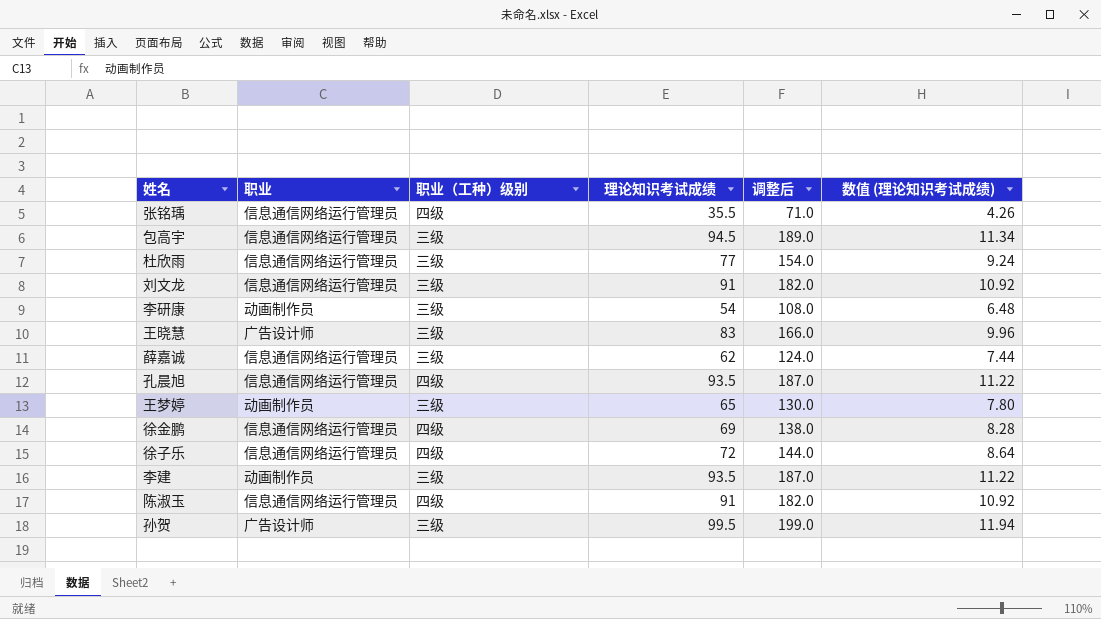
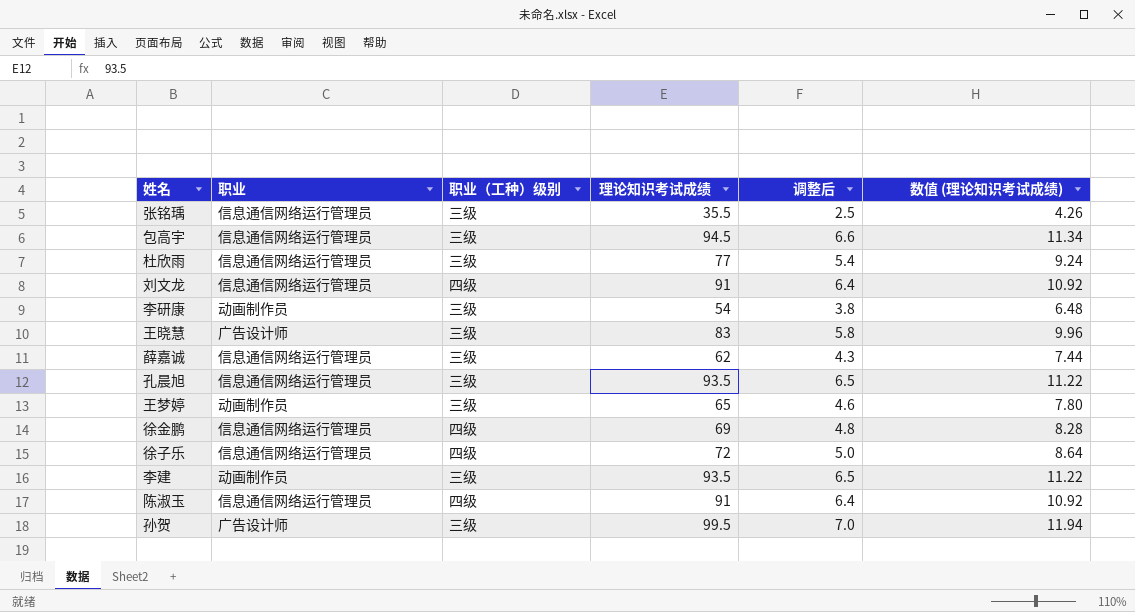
column 调整后 | formula: [理论知识考试成绩] * 2 -> [理论知识考试成绩] * 0.07
张铭瑀 | 职业（工种）级别: 四级 -> 三级
刘文龙 | 职业（工种）级别: 三级 -> 四级
孔晨旭 | 职业（工种）级别: 四级 -> 三级

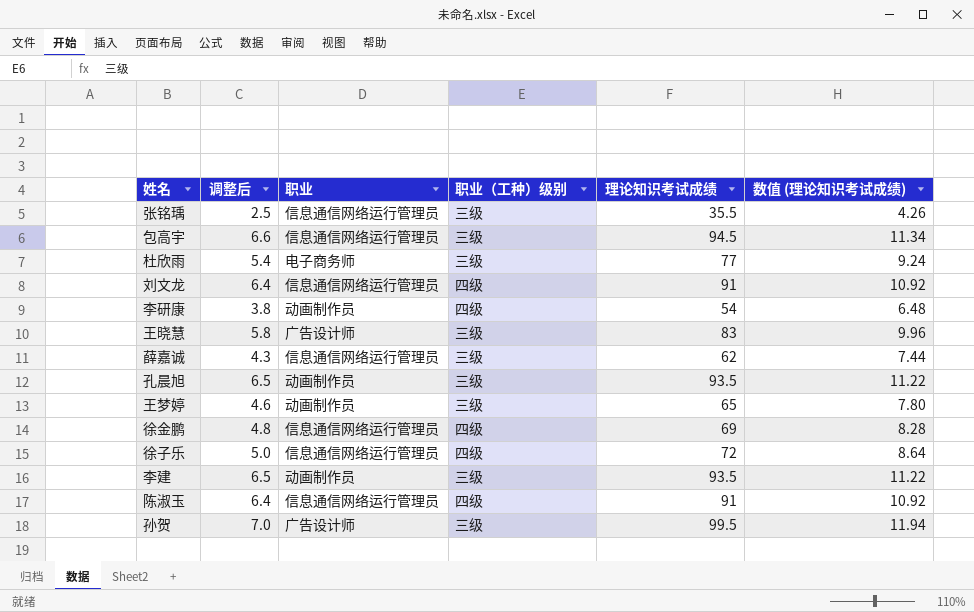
column 调整后 | position: 5 -> 2
杜欣雨 | 职业: 信息通信网络运行管理员 -> 电子商务师
李研康 | 职业（工种）级别: 三级 -> 四级
孔晨旭 | 职业: 信息通信网络运行管理员 -> 动画制作员

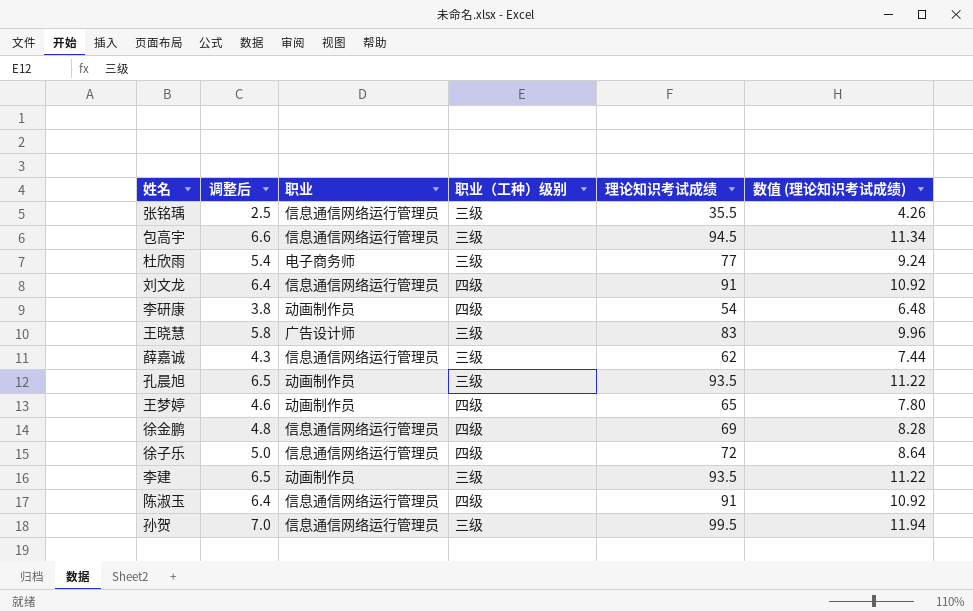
王梦婷 | 职业（工种）级别: 三级 -> 四级
孙贺 | 职业: 广告设计师 -> 信息通信网络运行管理员

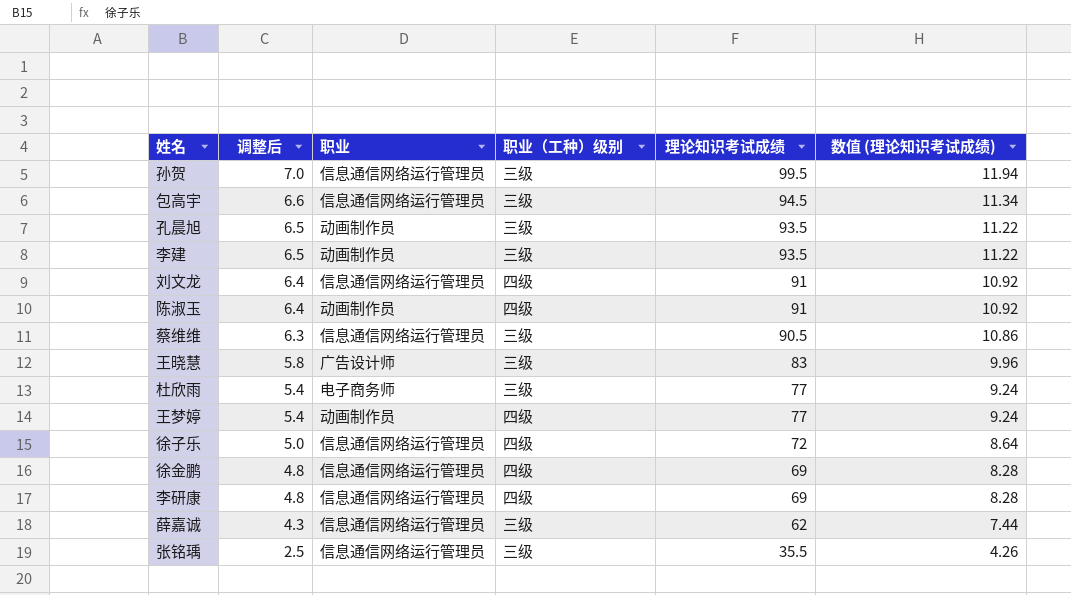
row order: none -> 调整后 descending
陈淑玉 | 职业: 信息通信网络运行管理员 -> 动画制作员
row 蔡维维: none -> 6.3 | 信息通信网络运行管理员 | 三级 | 90.5 | 10.86
王梦婷 | 调整后: 4.6 -> 5.4
王梦婷 | 理论知识考试成绩: 65 -> 77
王梦婷 | 数值 (理论知识考试成绩): 7.80 -> 9.24
李研康 | 调整后: 3.8 -> 4.8
李研康 | 职业: 动画制作员 -> 信息通信网络运行管理员
李研康 | 理论知识考试成绩: 54 -> 69
李研康 | 数值 (理论知识考试成绩): 6.48 -> 8.28

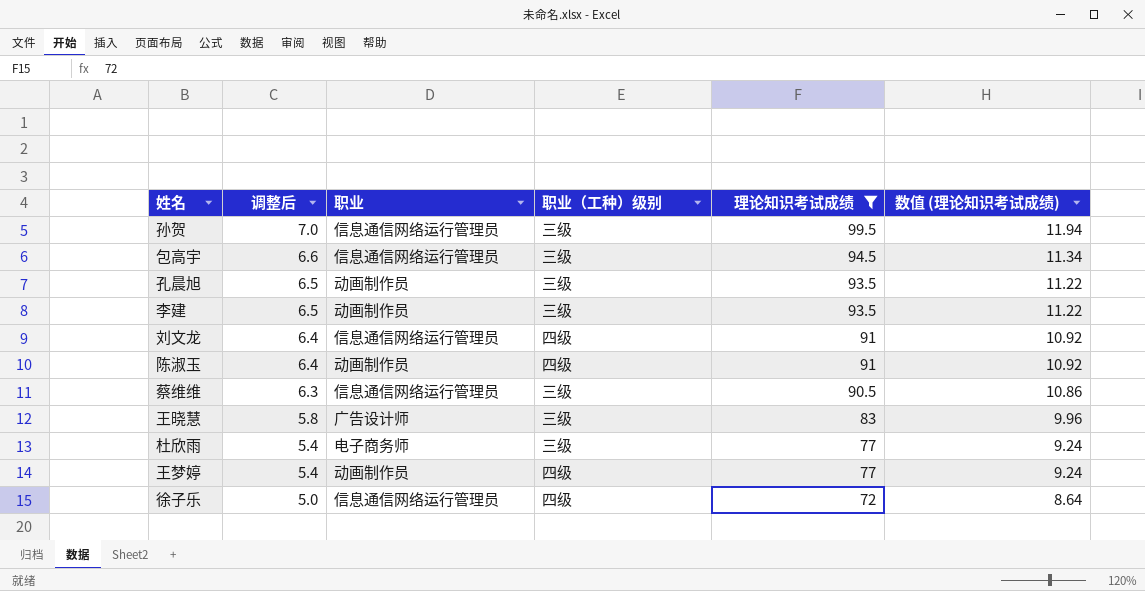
filter: none -> 理论知识考试成绩 >= 72

